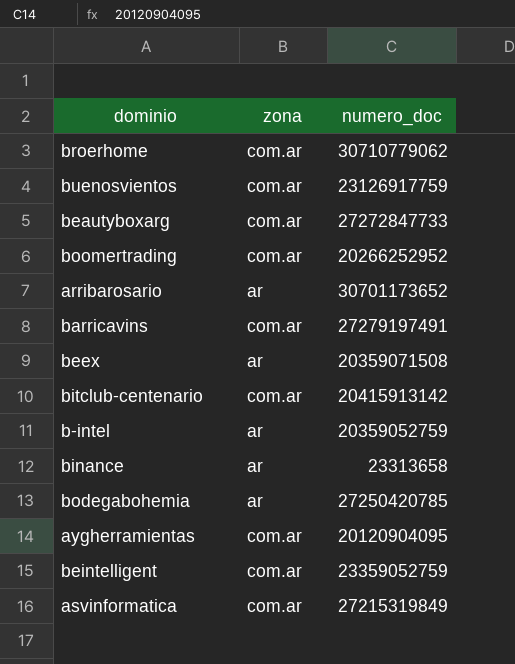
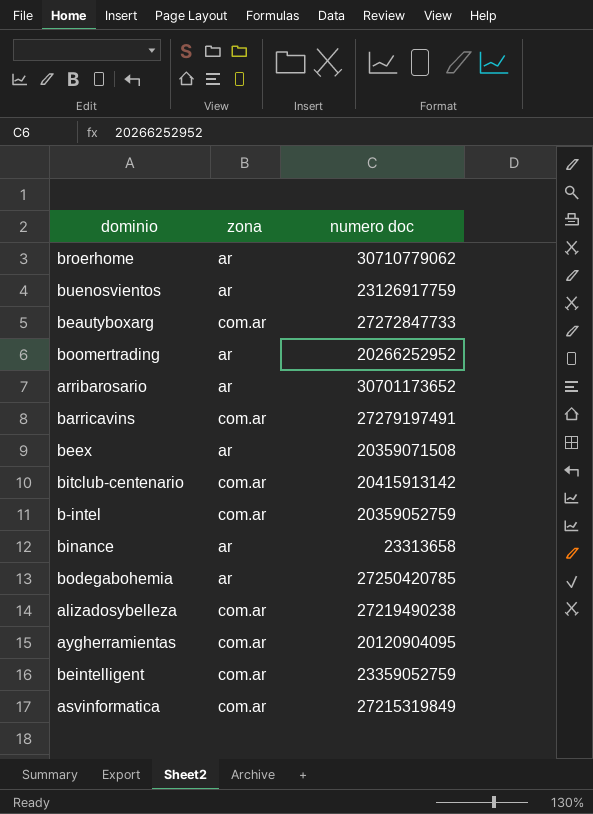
column name: numero_doc -> numero doc
broerhome | zona: com.ar -> ar
buenosvientos | zona: com.ar -> ar
boomertrading | zona: com.ar -> ar
b-intel | zona: ar -> com.ar
row alizadosybelleza: none -> com.ar | 27219490238

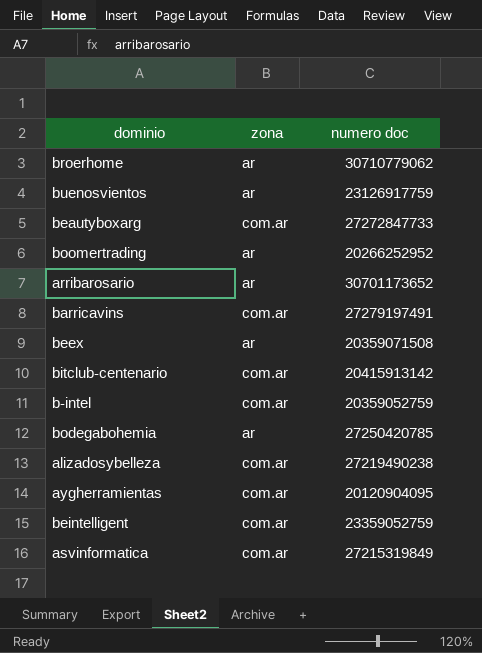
row binance: ar | 23313658 -> none

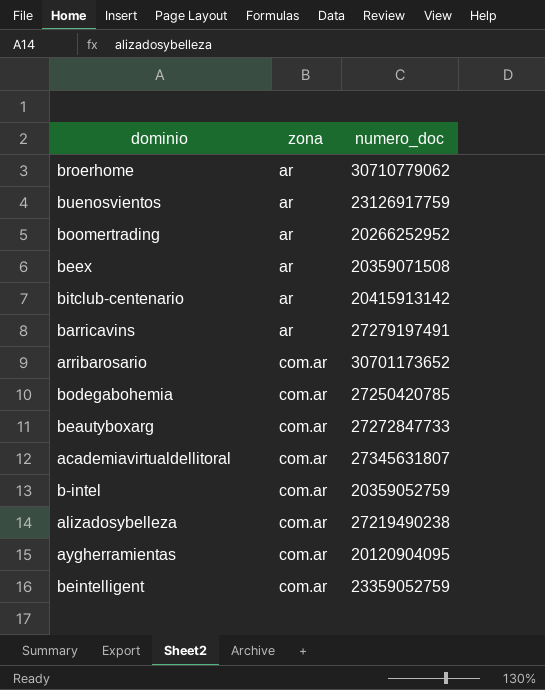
row order: none -> zona ascending
column name: numero doc -> numero_doc
row asvinformatica: com.ar | 27215319849 -> none
bitclub-centenario | zona: com.ar -> ar
barricavins | zona: com.ar -> ar
arribarosario | zona: ar -> com.ar
bodegabohemia | zona: ar -> com.ar
row academiavirtualdellitoral: none -> com.ar | 27345631807

